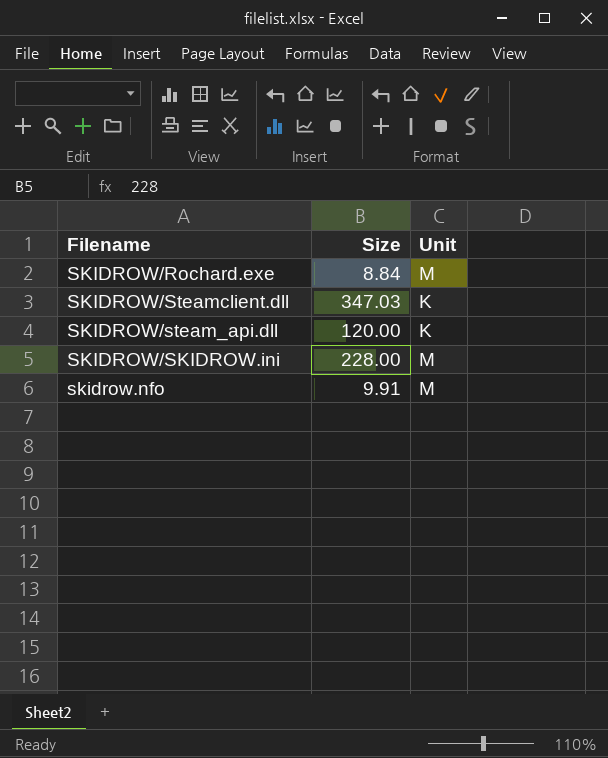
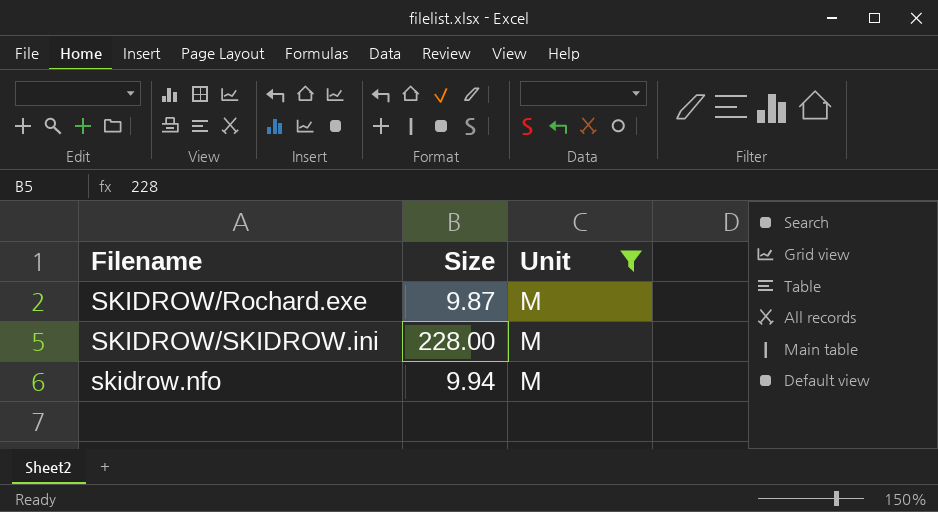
filter: none -> Unit = M
SKIDROW/Rochard.exe | Size: 8.84 -> 9.87
skidrow.nfo | Size: 9.91 -> 9.94

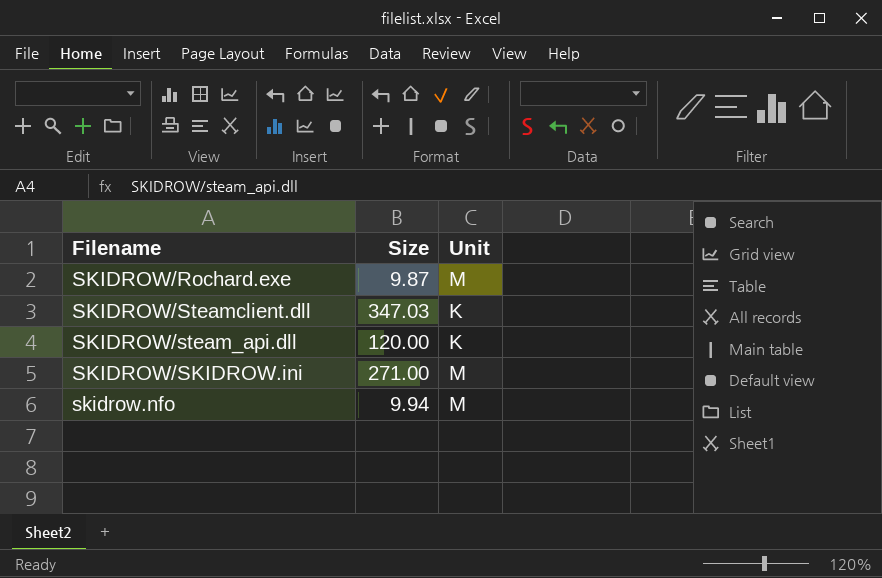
filter: Unit = M -> none
SKIDROW/SKIDROW.ini | Size: 228.00 -> 271.00

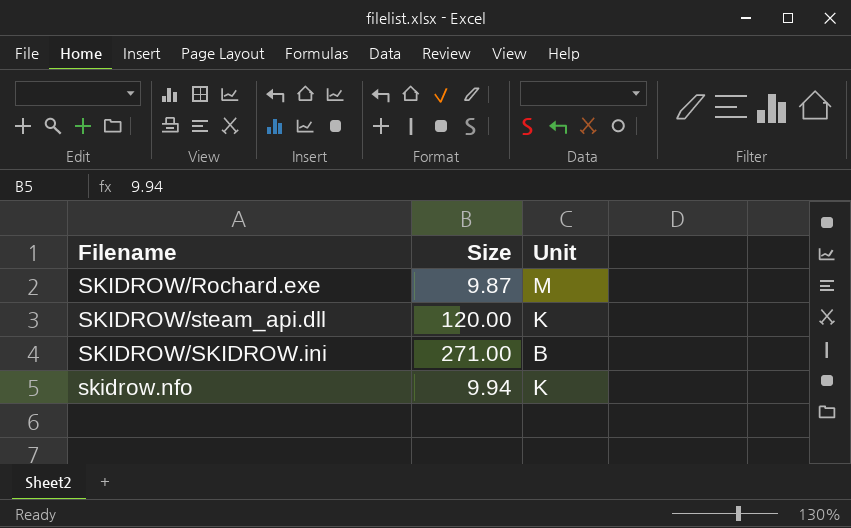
row SKIDROW/Steamclient.dll: 347.03 | K -> none
SKIDROW/SKIDROW.ini | Unit: M -> B
skidrow.nfo | Unit: M -> K

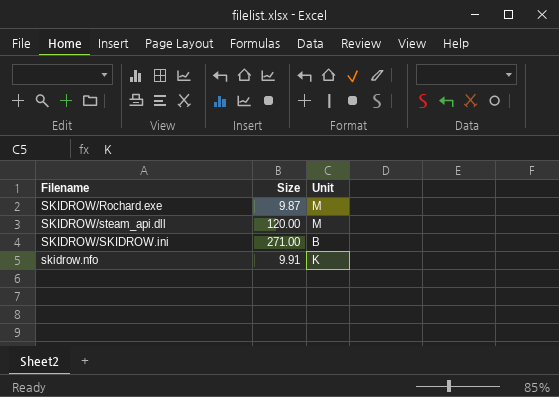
SKIDROW/steam_api.dll | Unit: K -> M
skidrow.nfo | Size: 9.94 -> 9.91

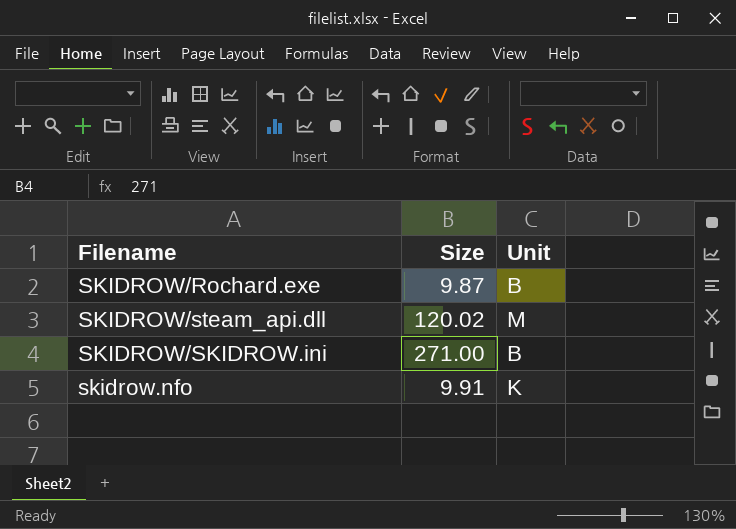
SKIDROW/Rochard.exe | Unit: M -> B
SKIDROW/steam_api.dll | Size: 120.00 -> 120.02

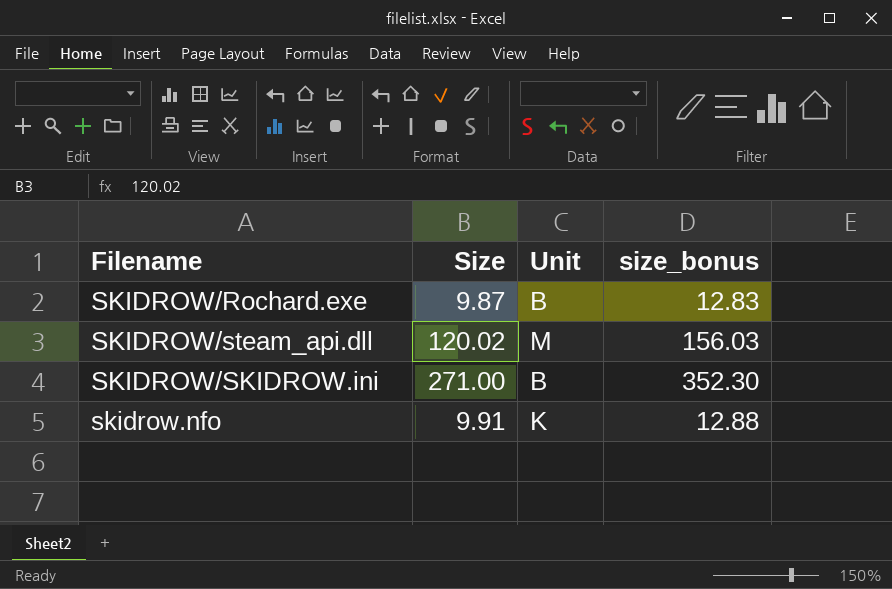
column size_bonus | formula: none -> [Size] * 1.3

